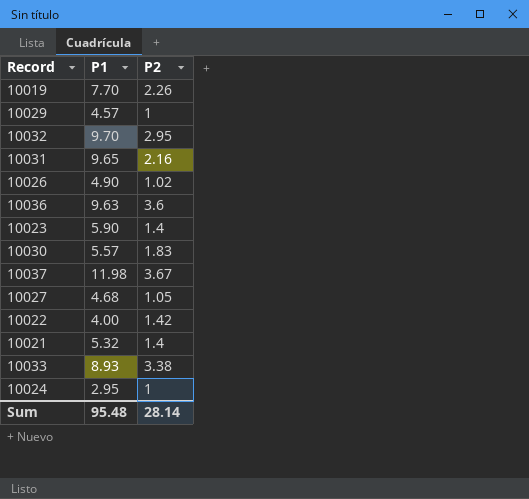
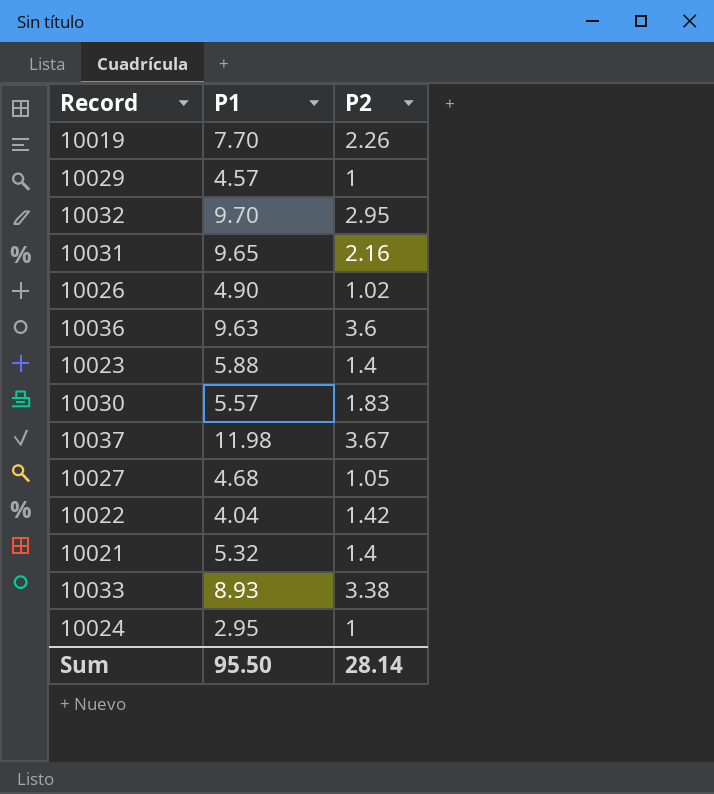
10023 | P1: 5.90 -> 5.88
10022 | P1: 4.00 -> 4.04
Sum | P1: 95.48 -> 95.50

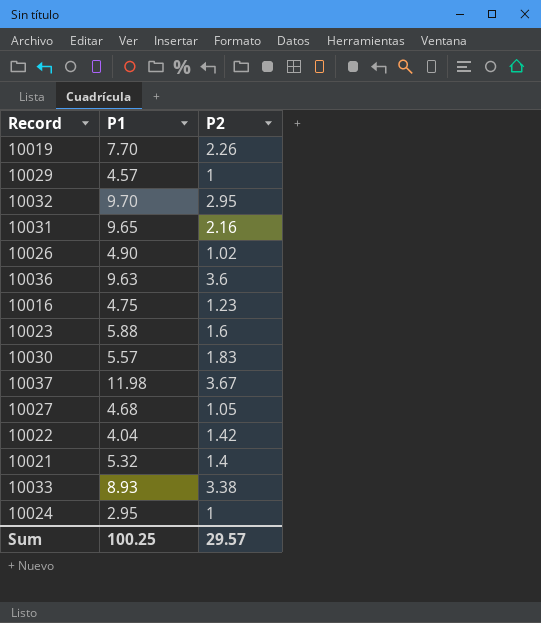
row 10016: none -> 4.75 | 1.23
10023 | P2: 1.4 -> 1.6
Sum | P1: 95.50 -> 100.25
Sum | P2: 28.14 -> 29.57

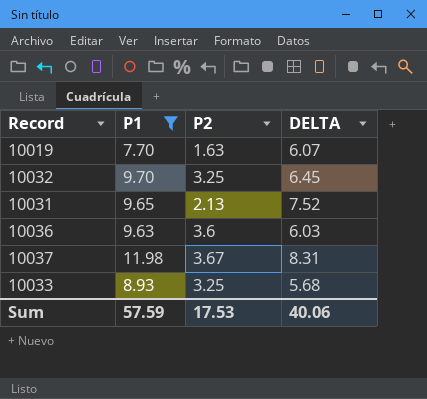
filter: none -> P1 >= 7.70
column DELTA | formula: none -> [P1] - [P2]
10019 | P2: 2.26 -> 1.63
10032 | P2: 2.95 -> 3.25
10031 | P2: 2.16 -> 2.13
10033 | P2: 3.38 -> 3.25
Sum | P1: 100.25 -> 57.59
Sum | P2: 29.57 -> 17.53

